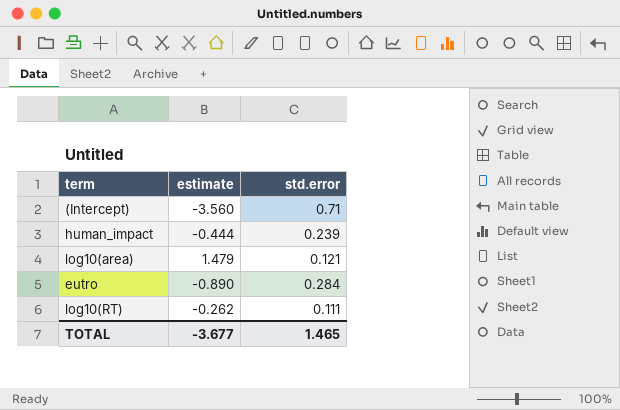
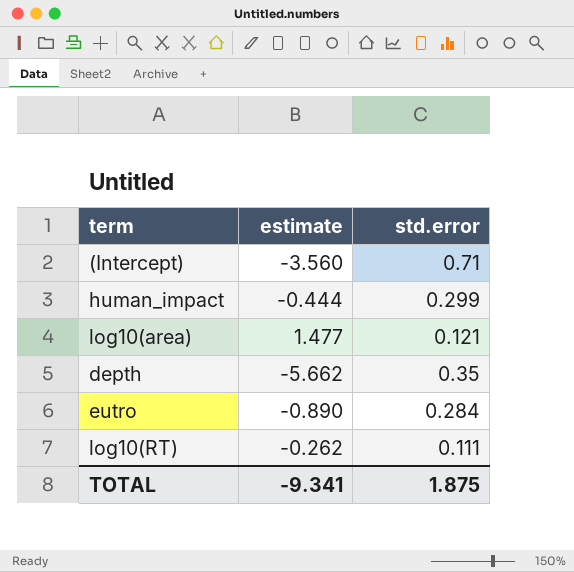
human_impact | std.error: 0.239 -> 0.299
log10(area) | estimate: 1.479 -> 1.477
row depth: none -> -5.662 | 0.35
TOTAL | estimate: -3.677 -> -9.341
TOTAL | std.error: 1.465 -> 1.875

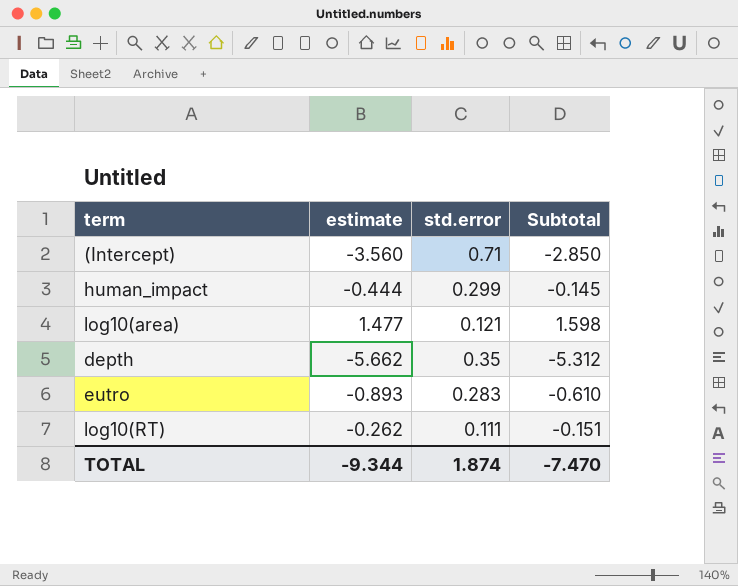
column Subtotal | formula: none -> [estimate] + [std.error]
eutro | estimate: -0.890 -> -0.893
eutro | std.error: 0.284 -> 0.283
TOTAL | estimate: -9.341 -> -9.344
TOTAL | std.error: 1.875 -> 1.874

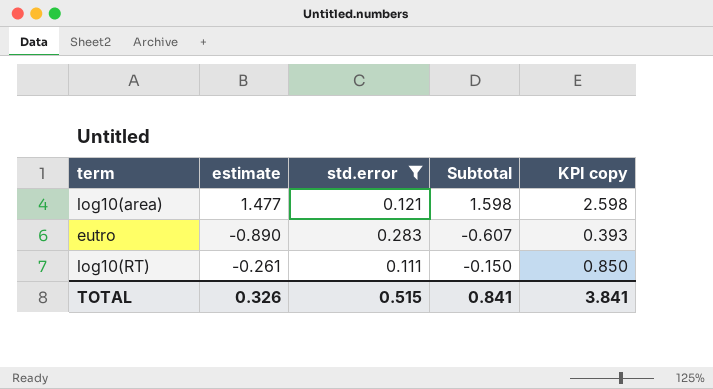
filter: none -> std.error <= 0.283
column KPI copy | formula: none -> [Subtotal] + 1
eutro | estimate: -0.893 -> -0.890
eutro | Subtotal: -0.610 -> -0.607
log10(RT) | estimate: -0.262 -> -0.261
log10(RT) | Subtotal: -0.151 -> -0.150
TOTAL | estimate: -9.344 -> 0.326
TOTAL | std.error: 1.874 -> 0.515
TOTAL | Subtotal: -7.470 -> 0.841

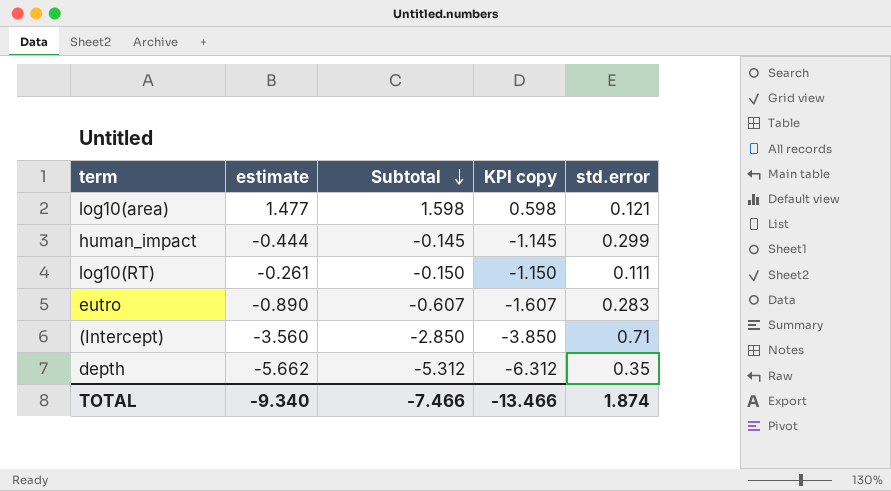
filter: std.error <= 0.283 -> none
row order: none -> Subtotal descending
column KPI copy | formula: [Subtotal] + 1 -> [Subtotal] - 1
column std.error | position: 3 -> 5
TOTAL | estimate: 0.326 -> -9.340
TOTAL | Subtotal: 0.841 -> -7.466
TOTAL | KPI copy: 3.841 -> -13.466
TOTAL | std.error: 0.515 -> 1.874

